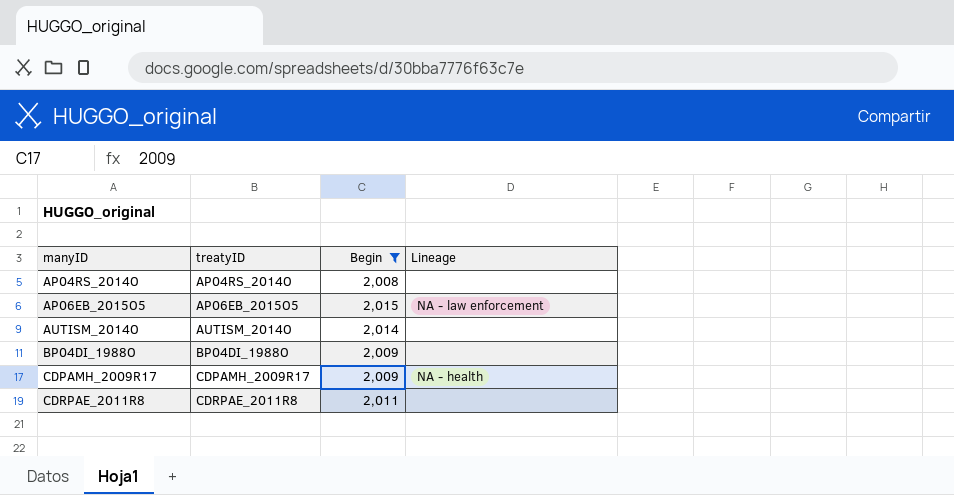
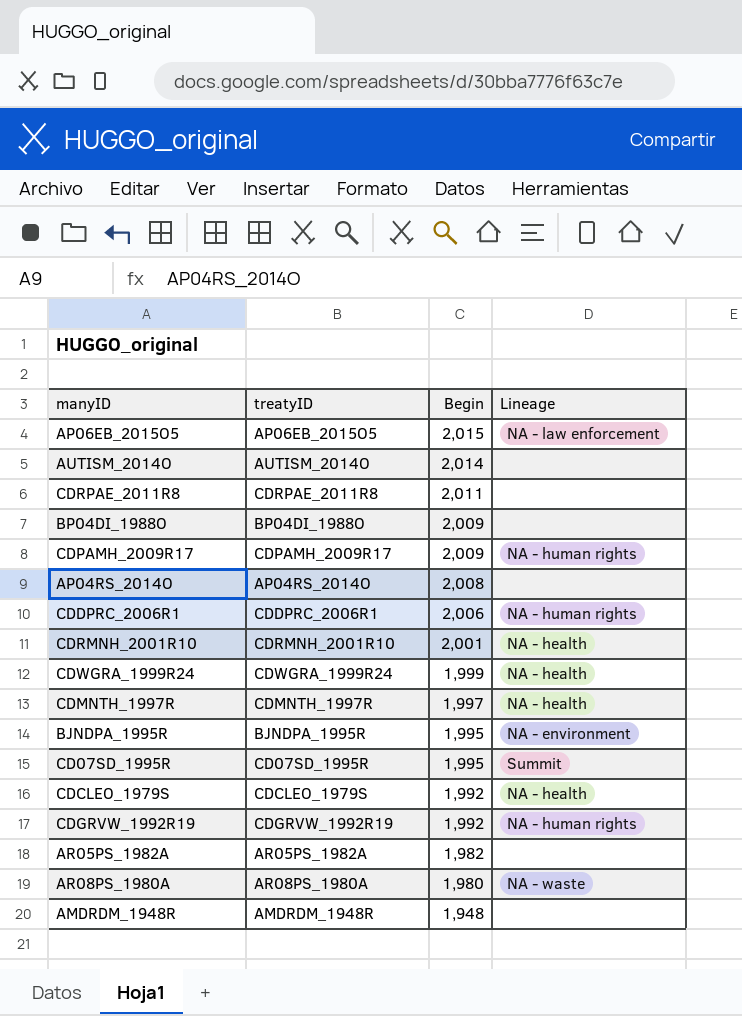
filter: Begin >= 2,008 -> none
row order: manyID ascending -> Begin descending
CDPAMH_2009R17 | Lineage: NA - health -> NA - human rights

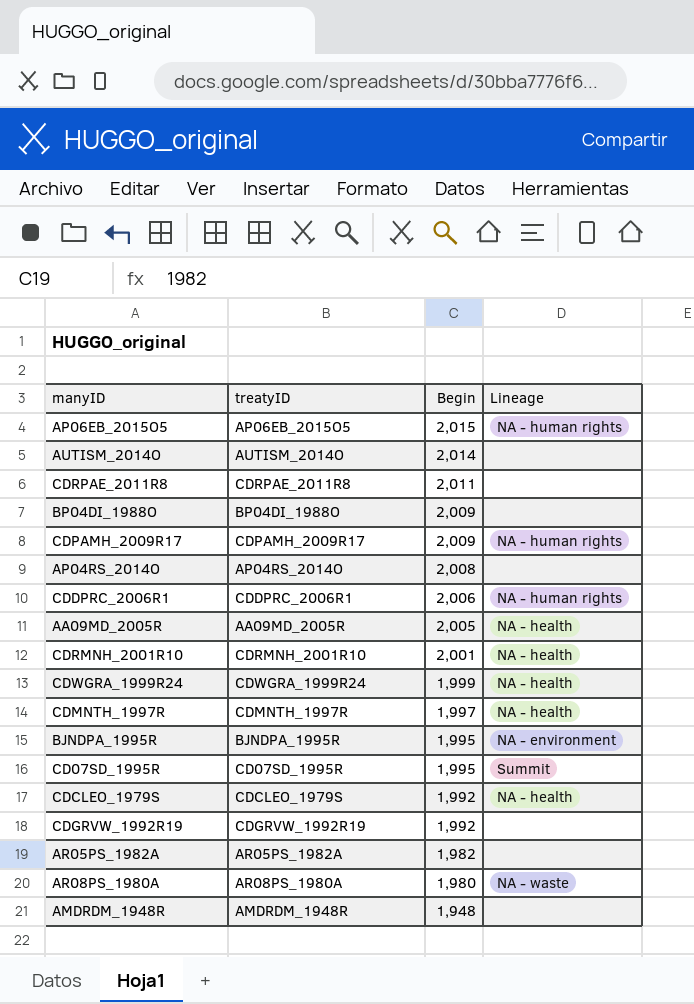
AP06EB_2015O5 | Lineage: NA - law enforcement -> NA - human rights
row AA09MD_2005R: none -> AA09MD_2005R | 2,005 | NA - health
CDGRVW_1992R19 | Lineage: NA - human rights -> none

